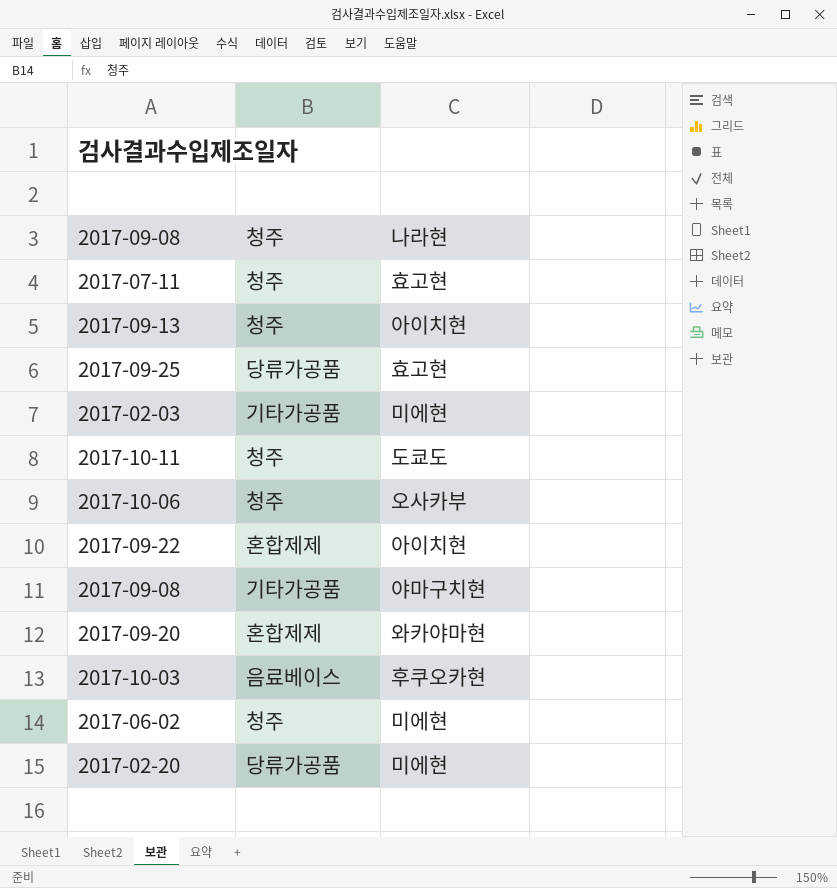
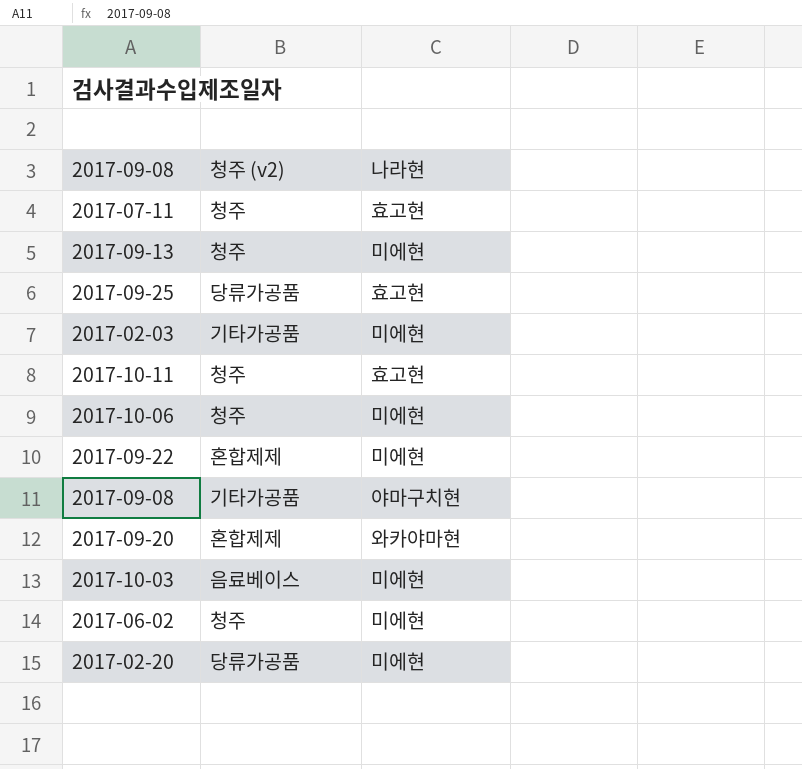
column name: 청주 -> 청주 (v2)
2017-09-13 | 나라현: 아이치현 -> 미에현
2017-10-11 | 나라현: 도쿄도 -> 효고현
2017-10-06 | 나라현: 오사카부 -> 미에현
2017-09-22 | 나라현: 아이치현 -> 미에현
2017-10-03 | 나라현: 후쿠오카현 -> 미에현

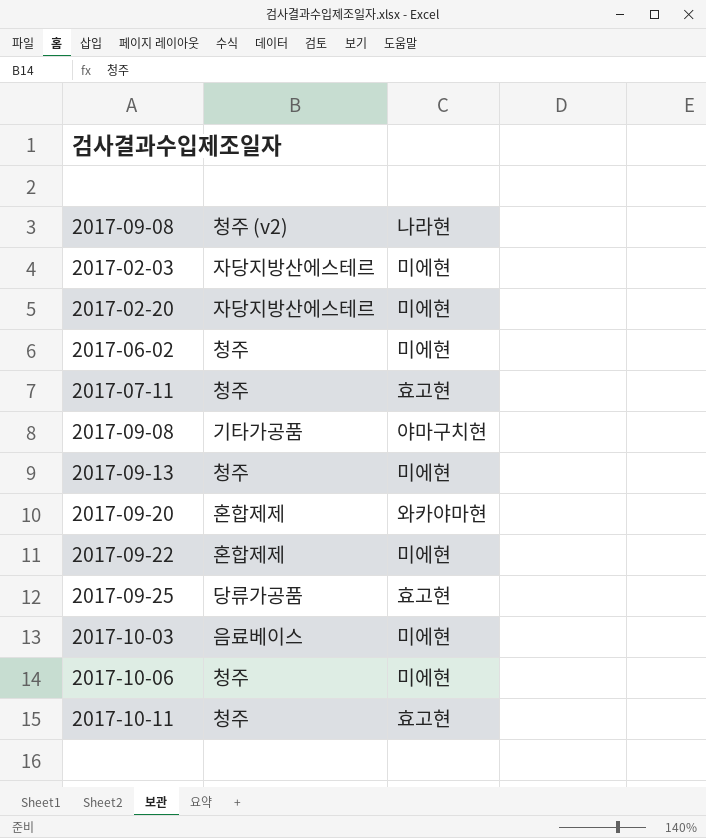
row order: none -> 2017-09-08 ascending
2017-02-03 | 청주 (v2): 기타가공품 -> 자당지방산에스테르
2017-02-20 | 청주 (v2): 당류가공품 -> 자당지방산에스테르

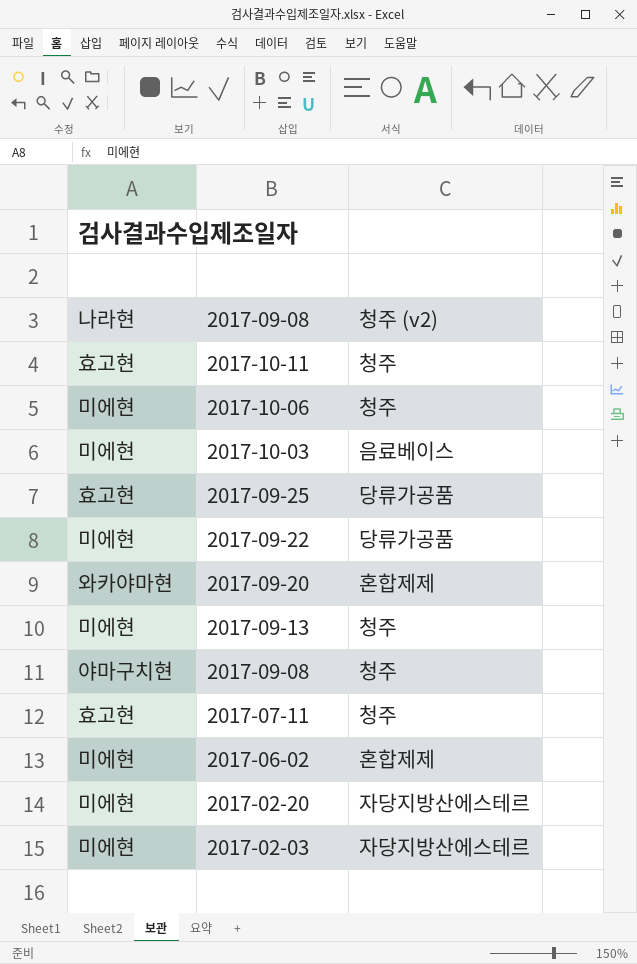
row order: 2017-09-08 ascending -> 2017-09-08 descending
column 나라현 | position: 3 -> 1
2017-09-22 | 청주 (v2): 혼합제제 -> 당류가공품
2017-09-08 | 청주 (v2): 기타가공품 -> 청주
2017-06-02 | 청주 (v2): 청주 -> 혼합제제

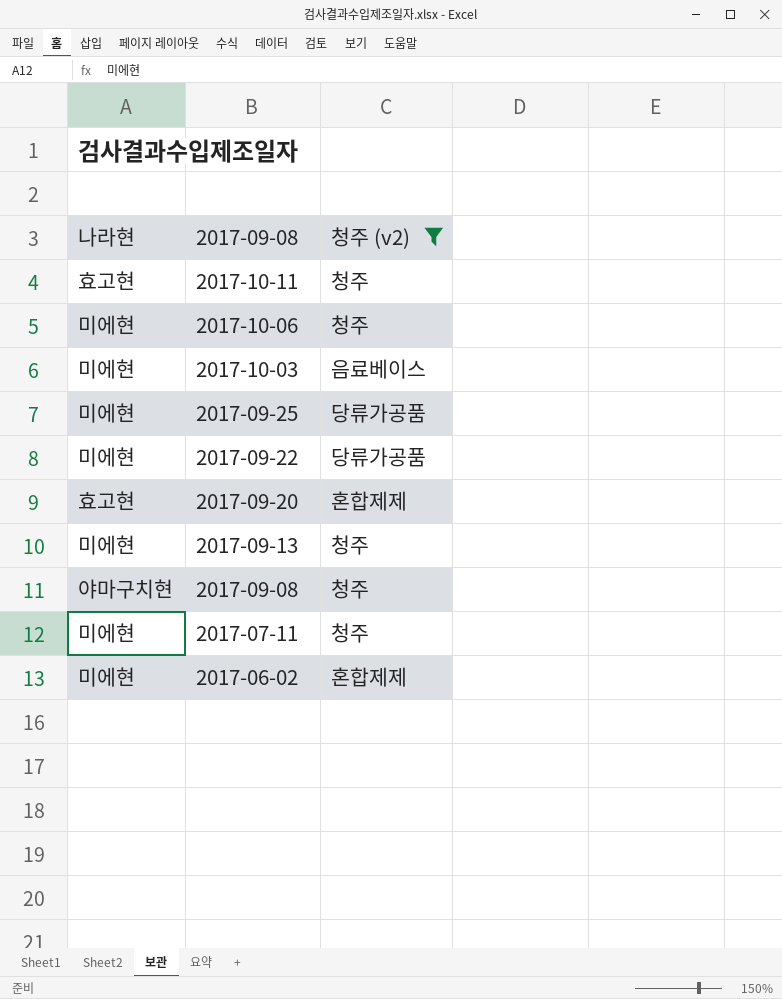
filter: none -> 청주 (v2) != 자당지방산에스테르
2017-09-25 | 나라현: 효고현 -> 미에현
2017-09-20 | 나라현: 와카야마현 -> 효고현
2017-07-11 | 나라현: 효고현 -> 미에현

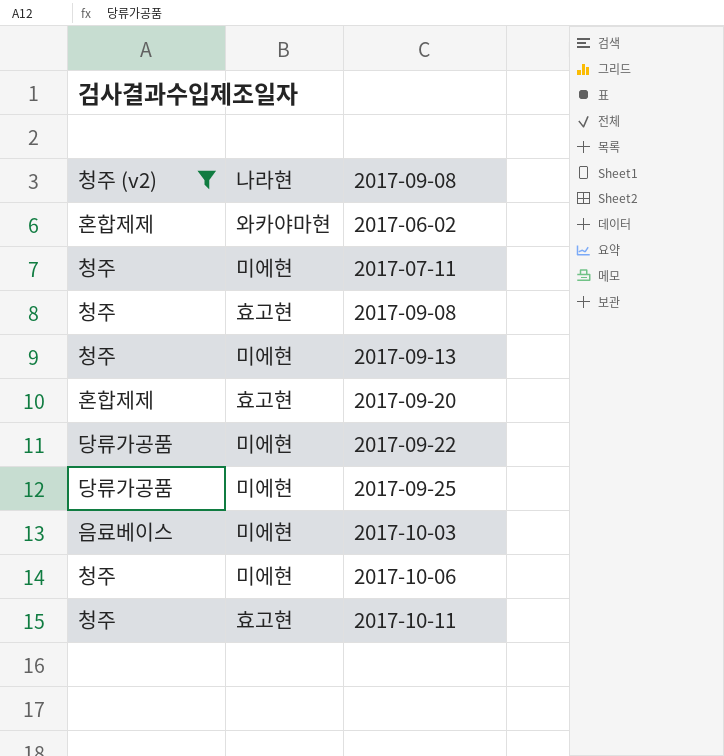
row order: 2017-09-08 descending -> 2017-09-08 ascending
column 청주 (v2) | position: 3 -> 1
2017-06-02 | 나라현: 미에현 -> 와카야마현
2017-09-08 | 나라현: 야마구치현 -> 효고현

